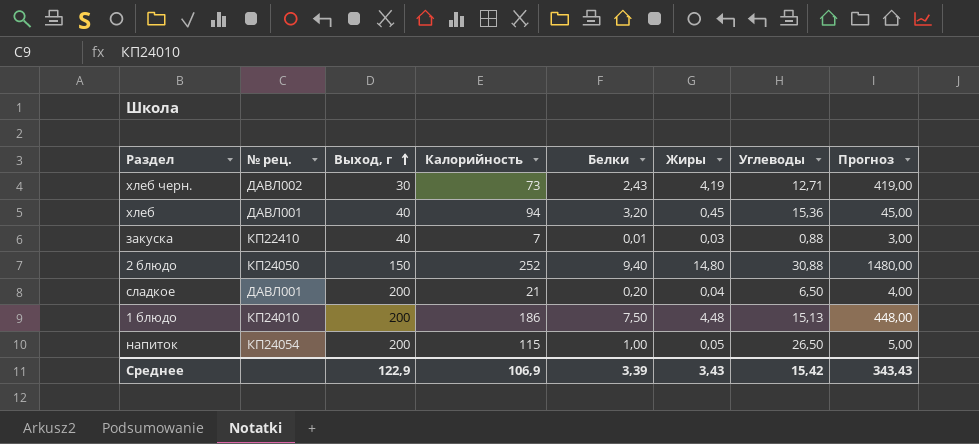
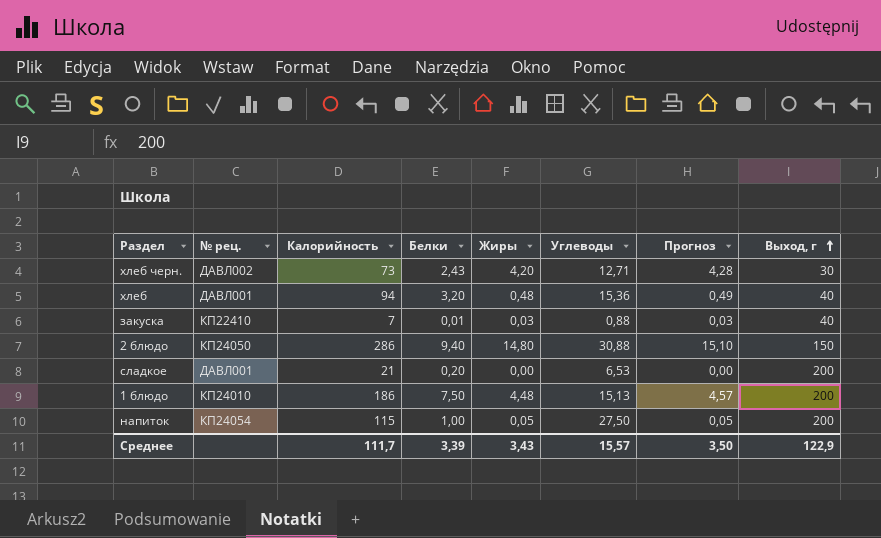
column Прогноз | formula: [Жиры] * 100 -> [Жиры] * 1,02
column Выход, г | position: 3 -> 8
хлеб черн. | Жиры: 4,19 -> 4,20
хлеб | Жиры: 0,45 -> 0,48
2 блюдо | Калорийность: 252 -> 286
сладкое | Жиры: 0,04 -> 0,00
сладкое | Углеводы: 6,50 -> 6,53
напиток | Углеводы: 26,50 -> 27,50
Среднее | Калорийность: 106,9 -> 111,7
Среднее | Углеводы: 15,42 -> 15,57
Среднее | Прогноз: 343,43 -> 3,50

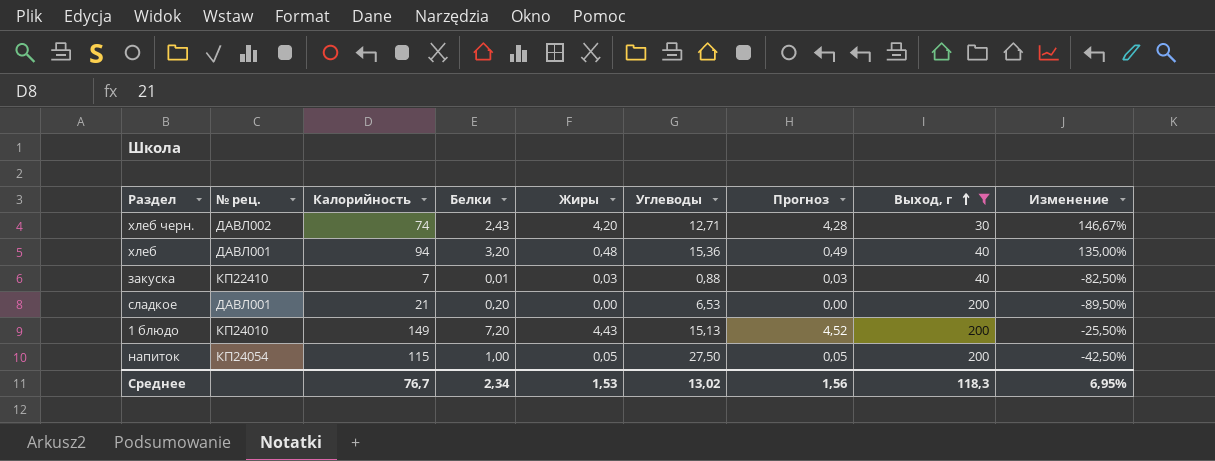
filter: none -> Выход, г != 150
column Изменение | formula: none -> ([Калорийность] - [Выход, г]) / [Выход, г]
хлеб черн. | Калорийность: 73 -> 74
1 блюдо | Калорийность: 186 -> 149
1 блюдо | Белки: 7,50 -> 7,20
1 блюдо | Жиры: 4,48 -> 4,43
1 блюдо | Прогноз: 4,57 -> 4,52
Среднее | Калорийность: 111,7 -> 76,7
Среднее | Белки: 3,39 -> 2,34
Среднее | Жиры: 3,43 -> 1,53
Среднее | Углеводы: 15,57 -> 13,02
Среднее | Прогноз: 3,50 -> 1,56
Среднее | Выход, г: 122,9 -> 118,3

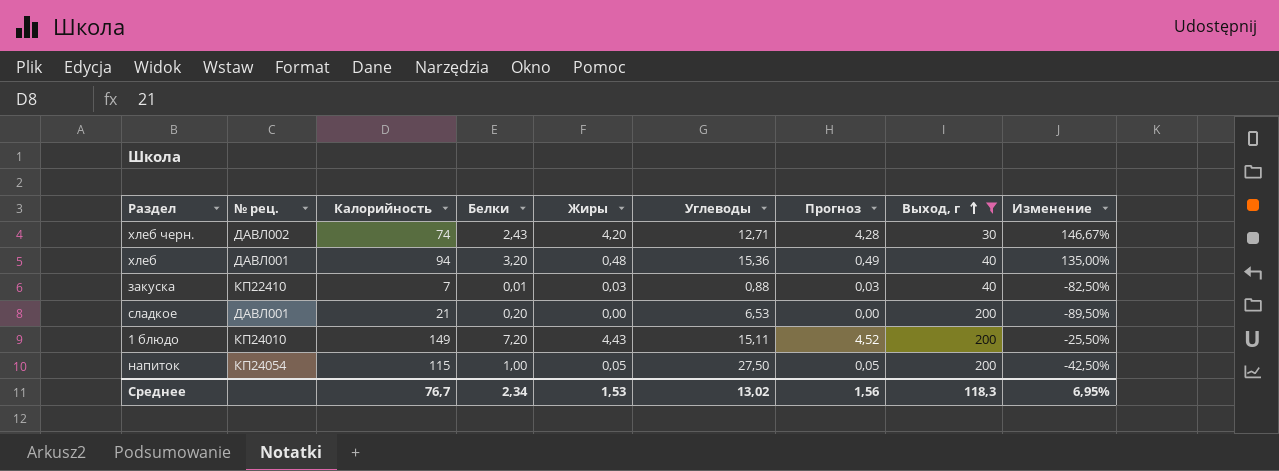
1 блюдо | Углеводы: 15,13 -> 15,11

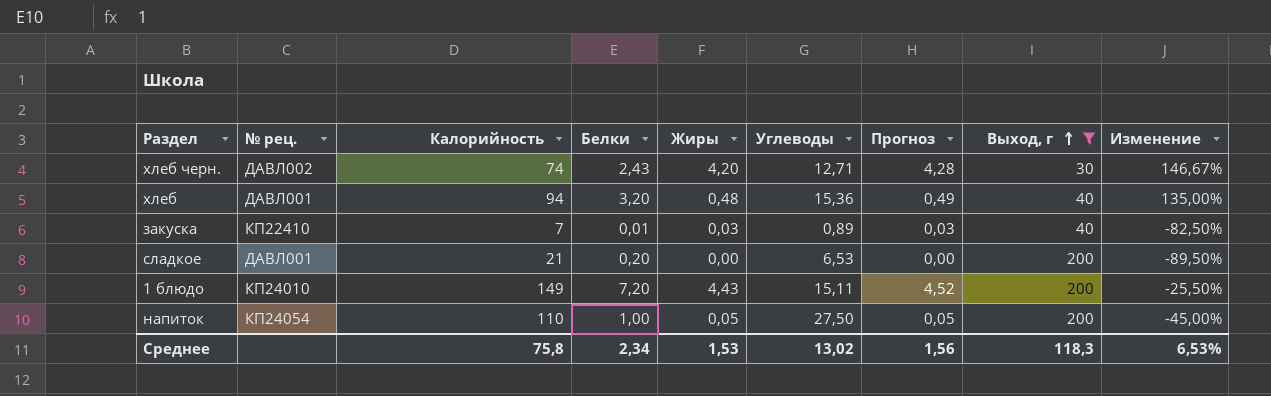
закуска | Углеводы: 0,88 -> 0,89
напиток | Калорийность: 115 -> 110
напиток | Изменение: -42,50% -> -45,00%
Среднее | Калорийность: 76,7 -> 75,8
Среднее | Изменение: 6,95% -> 6,53%

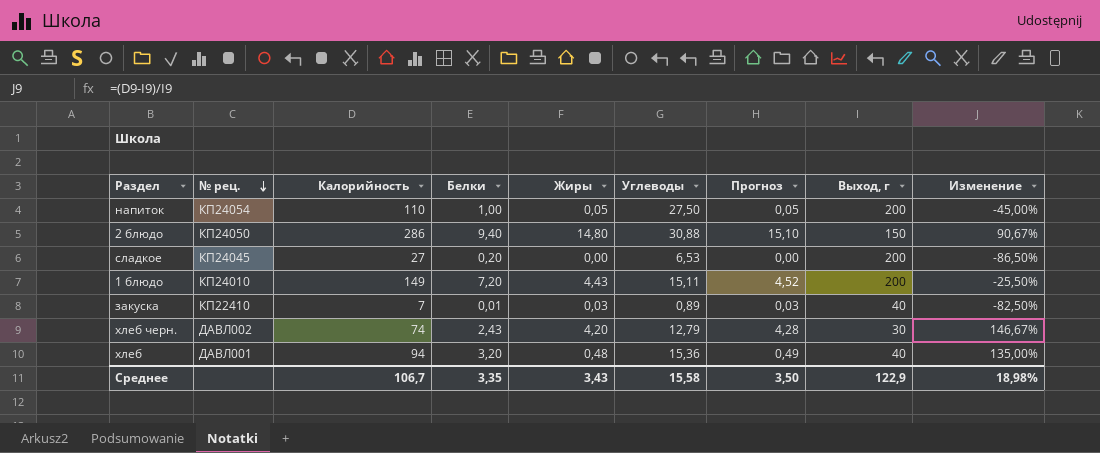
filter: Выход, г != 150 -> none
row order: Выход, г ascending -> № рец. descending
сладкое | № рец.: ДАВЛ001 -> КП24045
сладкое | Калорийность: 21 -> 27
сладкое | Изменение: -89,50% -> -86,50%
хлеб черн. | Углеводы: 12,71 -> 12,79
Среднее | Калорийность: 75,8 -> 106,7
Среднее | Белки: 2,34 -> 3,35
Среднее | Жиры: 1,53 -> 3,43
Среднее | Углеводы: 13,02 -> 15,58
Среднее | Прогноз: 1,56 -> 3,50
Среднее | Выход, г: 118,3 -> 122,9
Среднее | Изменение: 6,53% -> 18,98%

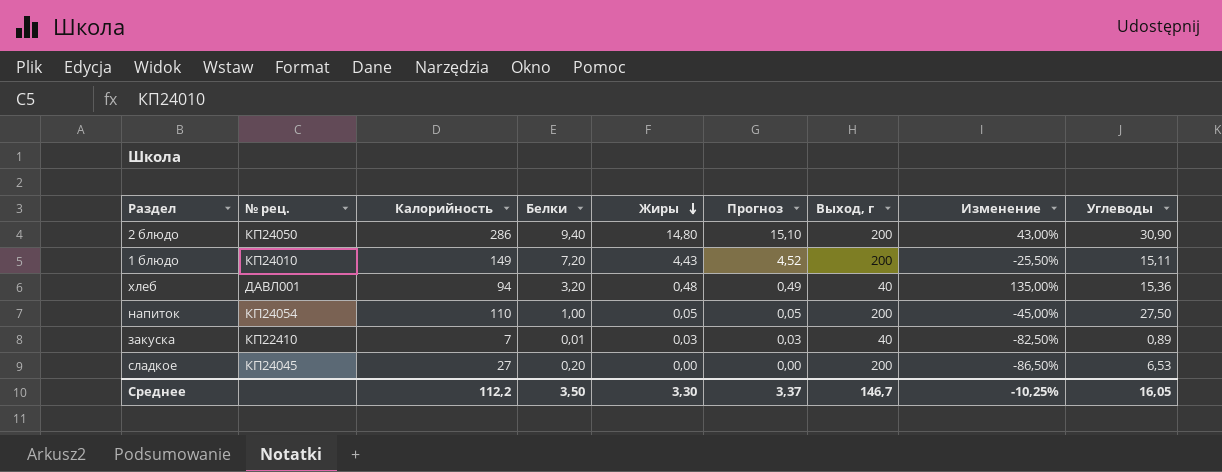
row order: № рец. descending -> Жиры descending
column Углеводы | position: 6 -> 9
row хлеб черн.: ДАВЛ002 | 74 | 2,43 | 4,20 | 12,79 | 4,28 | 30 | 146,67% -> none
2 блюдо | Выход, г: 150 -> 200
2 блюдо | Изменение: 90,67% -> 43,00%
2 блюдо | Углеводы: 30,88 -> 30,90
Среднее | Калорийность: 106,7 -> 112,2
Среднее | Белки: 3,35 -> 3,50
Среднее | Жиры: 3,43 -> 3,30
Среднее | Прогноз: 3,50 -> 3,37
Среднее | Выход, г: 122,9 -> 146,7
Среднее | Изменение: 18,98% -> -10,25%
Среднее | Углеводы: 15,58 -> 16,05

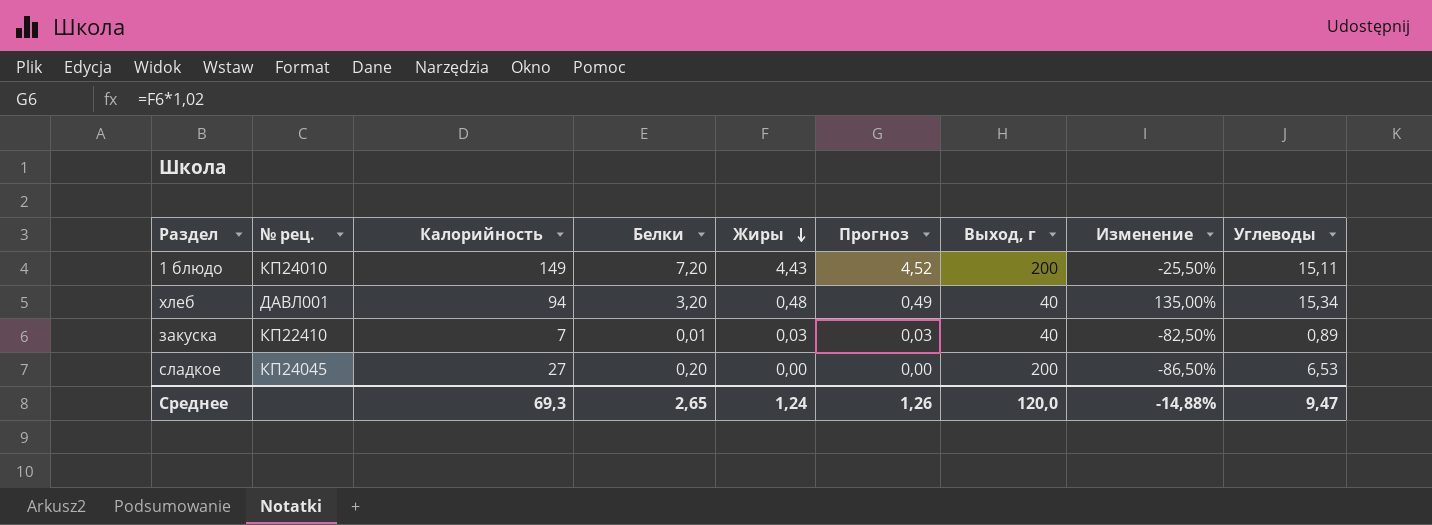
row 2 блюдо: КП24050 | 286 | 9,40 | 14,80 | 15,10 | 200 | 43,00% | 30,90 -> none
row напиток: КП24054 | 110 | 1,00 | 0,05 | 0,05 | 200 | -45,00% | 27,50 -> none
хлеб | Углеводы: 15,36 -> 15,34
Среднее | Калорийность: 112,2 -> 69,3
Среднее | Белки: 3,50 -> 2,65
Среднее | Жиры: 3,30 -> 1,24
Среднее | Прогноз: 3,37 -> 1,26
Среднее | Выход, г: 146,7 -> 120,0
Среднее | Изменение: -10,25% -> -14,88%
Среднее | Углеводы: 16,05 -> 9,47

